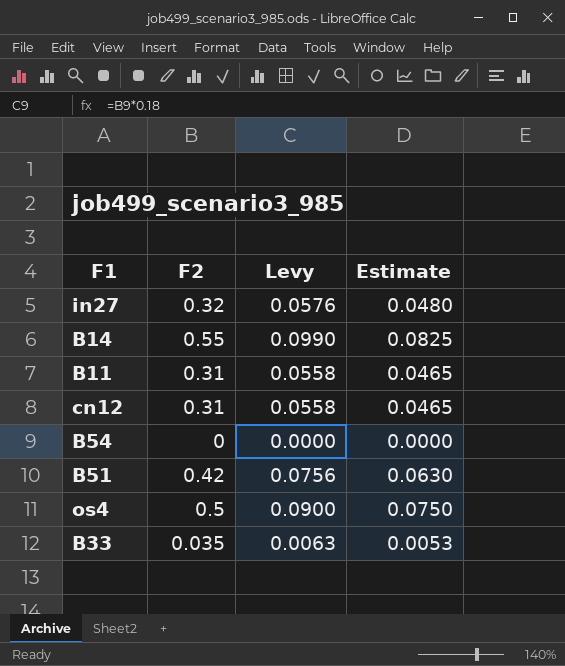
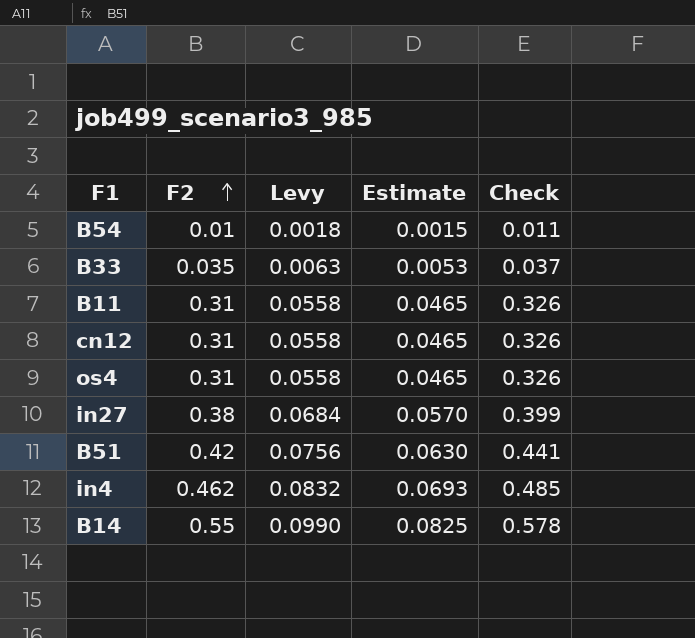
row order: none -> F2 ascending
column Check | formula: none -> [F2] * 1.05
B54 | F2: 0 -> 0.01
B54 | Levy: 0.0000 -> 0.0018
B54 | Estimate: 0.0000 -> 0.0015
os4 | F2: 0.5 -> 0.31
os4 | Levy: 0.0900 -> 0.0558
os4 | Estimate: 0.0750 -> 0.0465
in27 | F2: 0.32 -> 0.38
in27 | Levy: 0.0576 -> 0.0684
in27 | Estimate: 0.0480 -> 0.0570
row in4: none -> 0.462 | 0.0832 | 0.0693 | 0.485

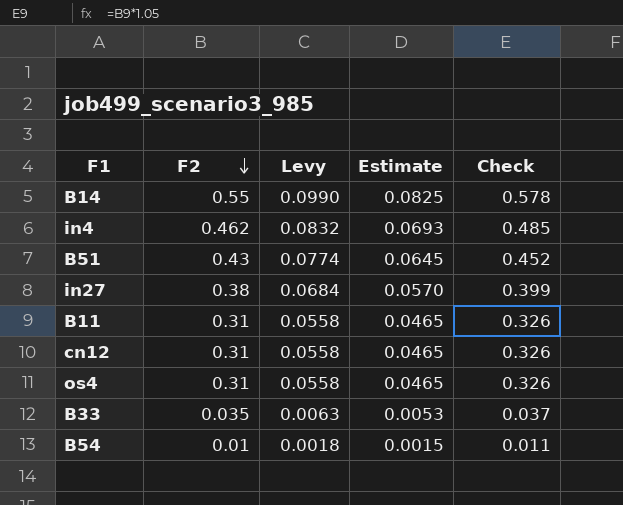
row order: F2 ascending -> F2 descending
B51 | F2: 0.42 -> 0.43
B51 | Levy: 0.0756 -> 0.0774
B51 | Estimate: 0.0630 -> 0.0645
B51 | Check: 0.441 -> 0.452

